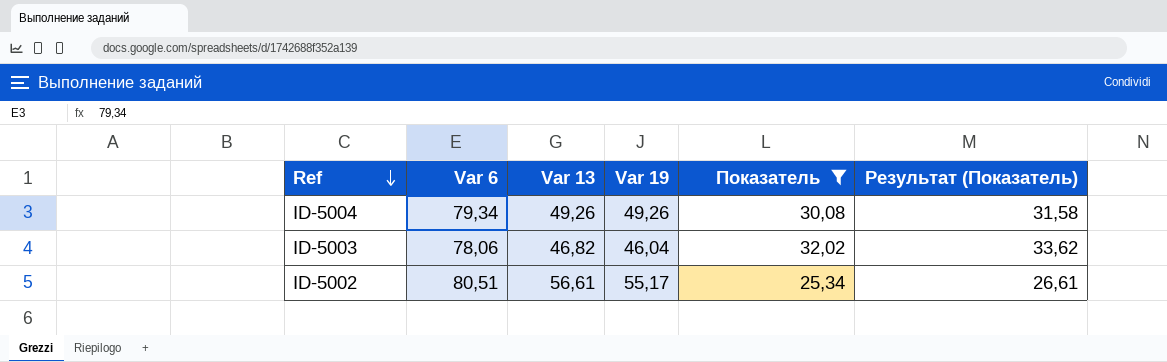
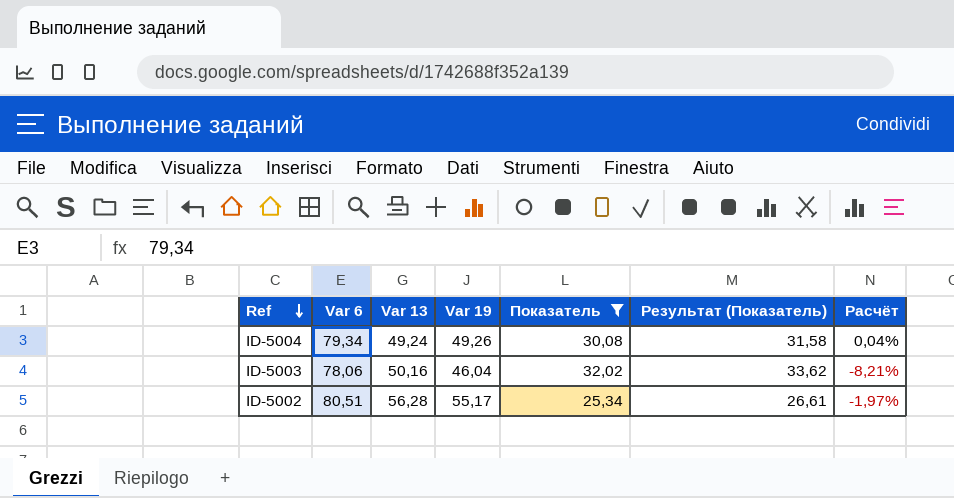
column Расчёт | formula: none -> ([Var 19] - [Var 13]) / [Var 13]
ID-5004 | Var 13: 49,26 -> 49,24
ID-5003 | Var 13: 46,82 -> 50,16
ID-5002 | Var 13: 56,61 -> 56,28

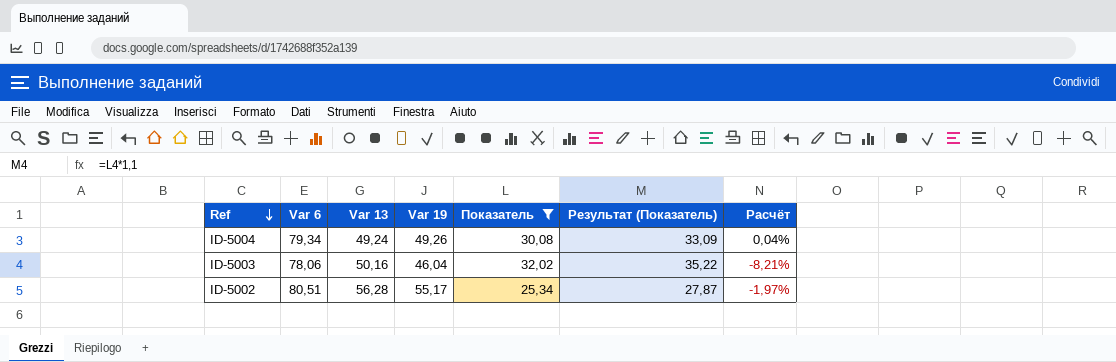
column Результат (Показатель) | formula: [Показатель] * 1,05 -> [Показатель] * 1,1

